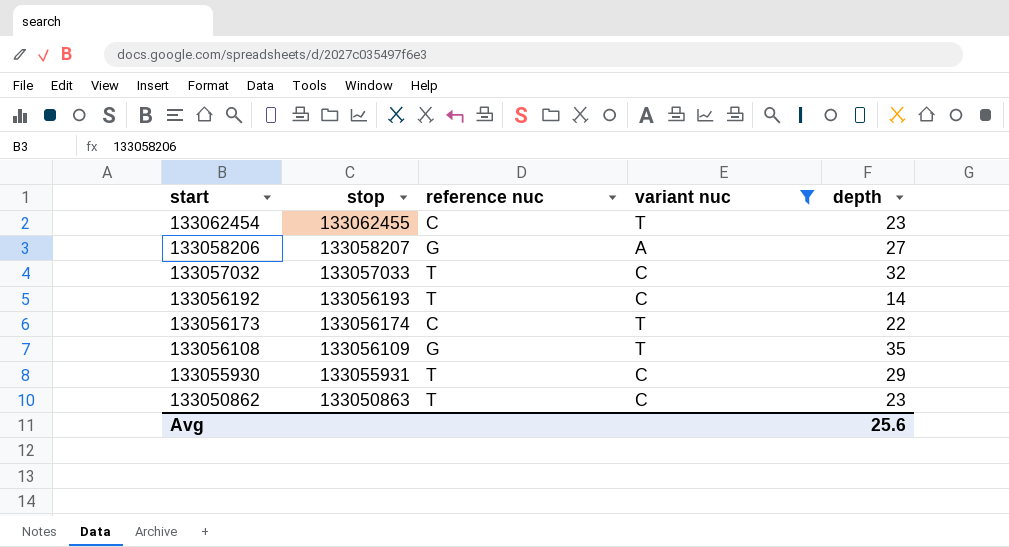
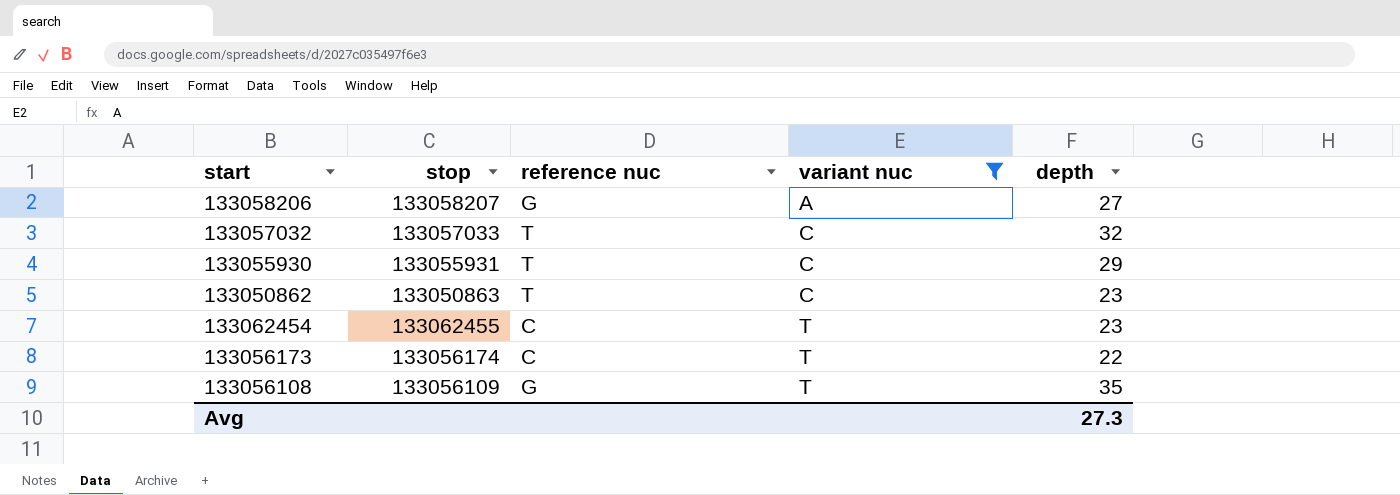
row order: start descending -> variant nuc ascending
row 133056192: 133056193 | T | C | 14 -> none
Avg | depth: 25.6 -> 27.3

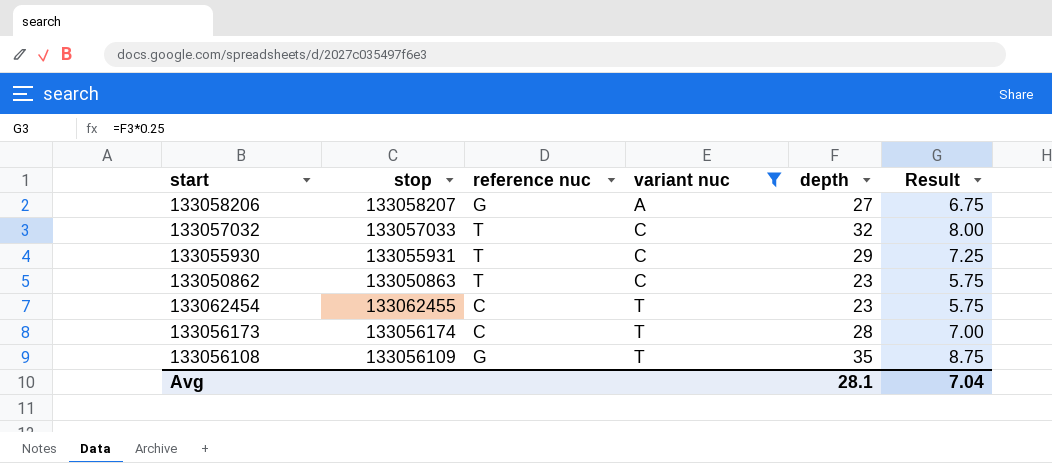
column Result | formula: none -> [depth] * 0.25
133056173 | depth: 22 -> 28
Avg | depth: 27.3 -> 28.1

